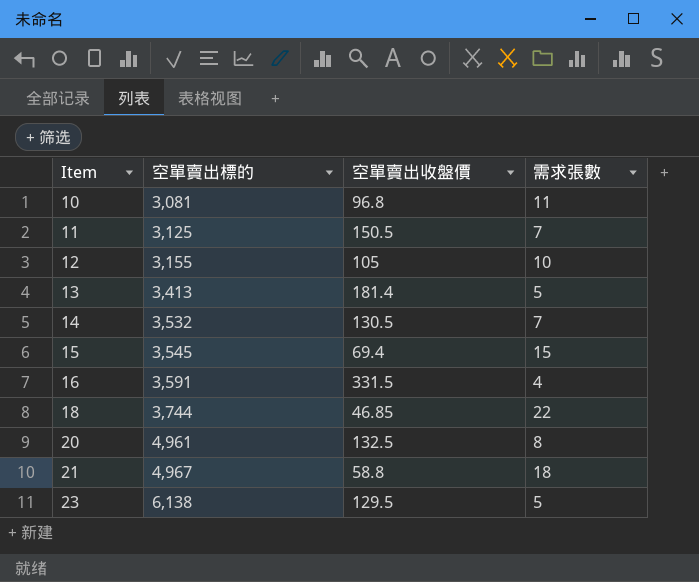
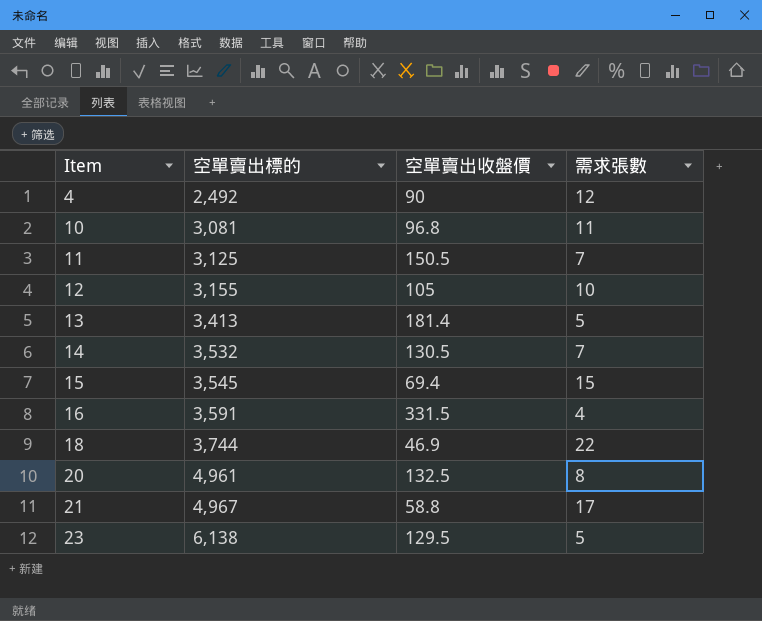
row 4: none -> 2,492 | 90 | 12
18 | 空單賣出收盤價: 46.85 -> 46.9
21 | 需求張數: 18 -> 17

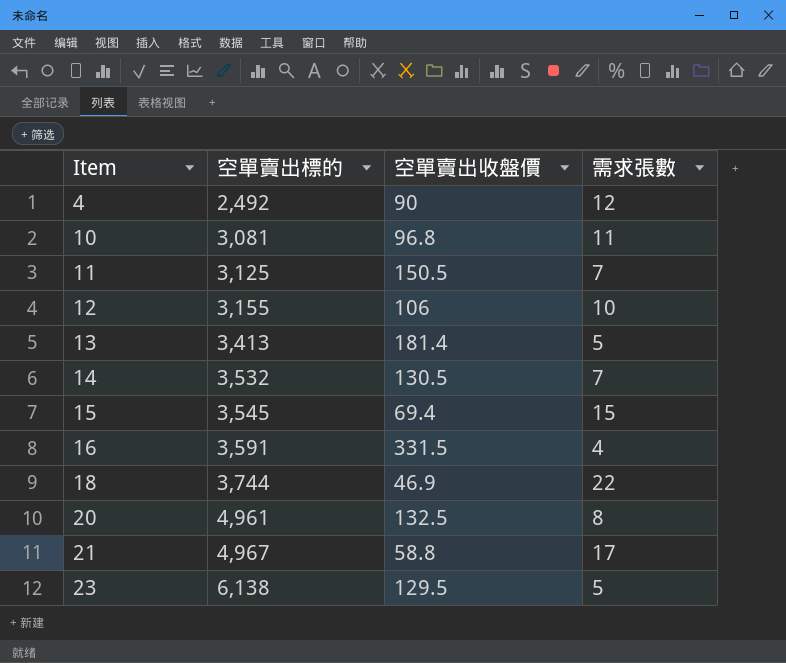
12 | 空單賣出收盤價: 105 -> 106

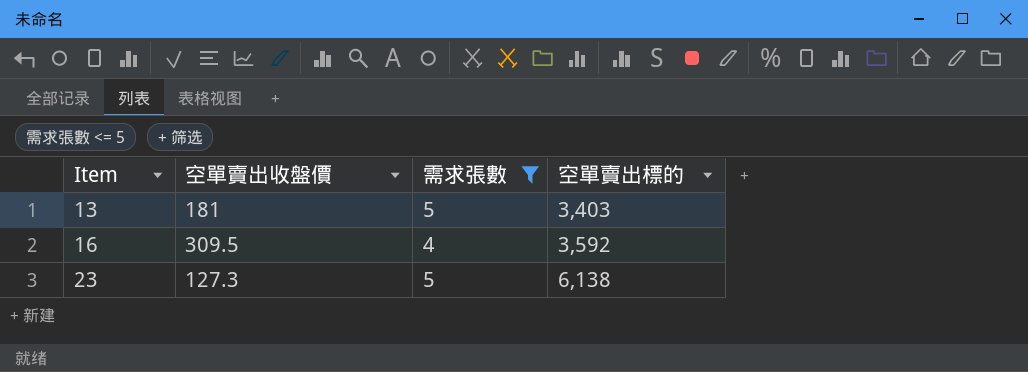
filter: none -> 需求張數 <= 5
column 空單賣出標的 | position: 2 -> 4
13 | 空單賣出收盤價: 181.4 -> 181
13 | 空單賣出標的: 3,413 -> 3,403
16 | 空單賣出收盤價: 331.5 -> 309.5
16 | 空單賣出標的: 3,591 -> 3,592
23 | 空單賣出收盤價: 129.5 -> 127.3

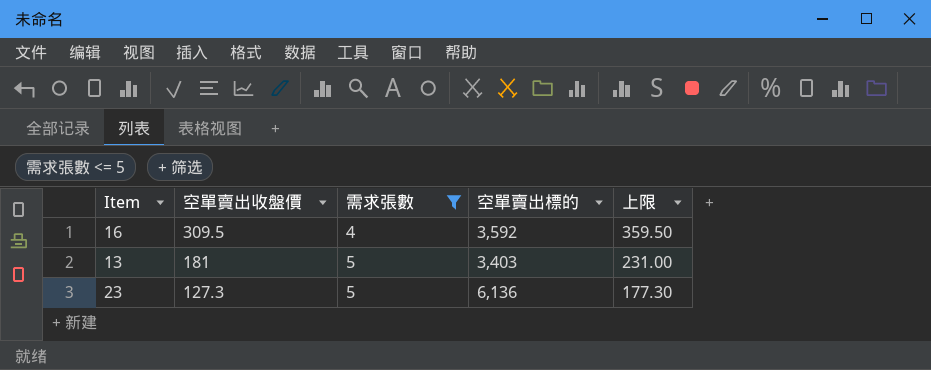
row order: Item ascending -> 空單賣出收盤價 descending
column 上限 | formula: none -> [空單賣出收盤價] + 50
23 | 空單賣出標的: 6,138 -> 6,136

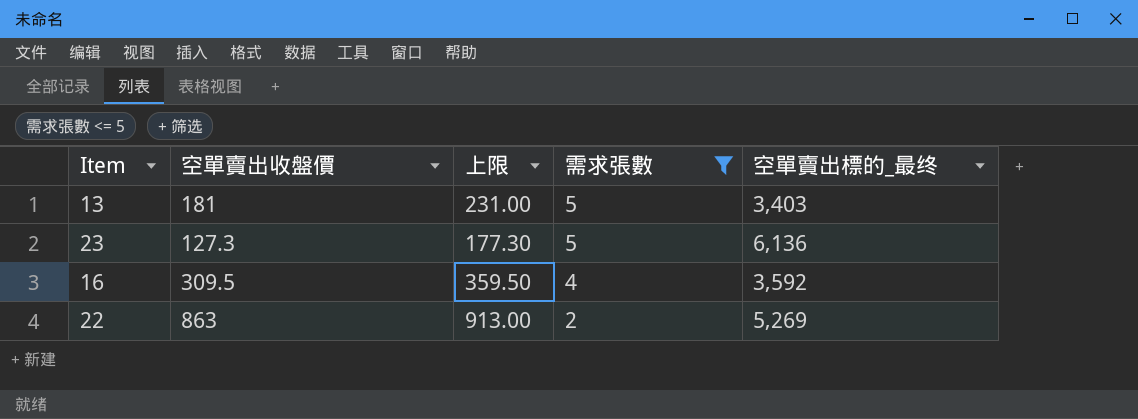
row order: 空單賣出收盤價 descending -> 需求張數 descending
column 上限 | position: 5 -> 3
column name: 空單賣出標的 -> 空單賣出標的_最终
row 22: none -> 863 | 913.00 | 2 | 5,269

